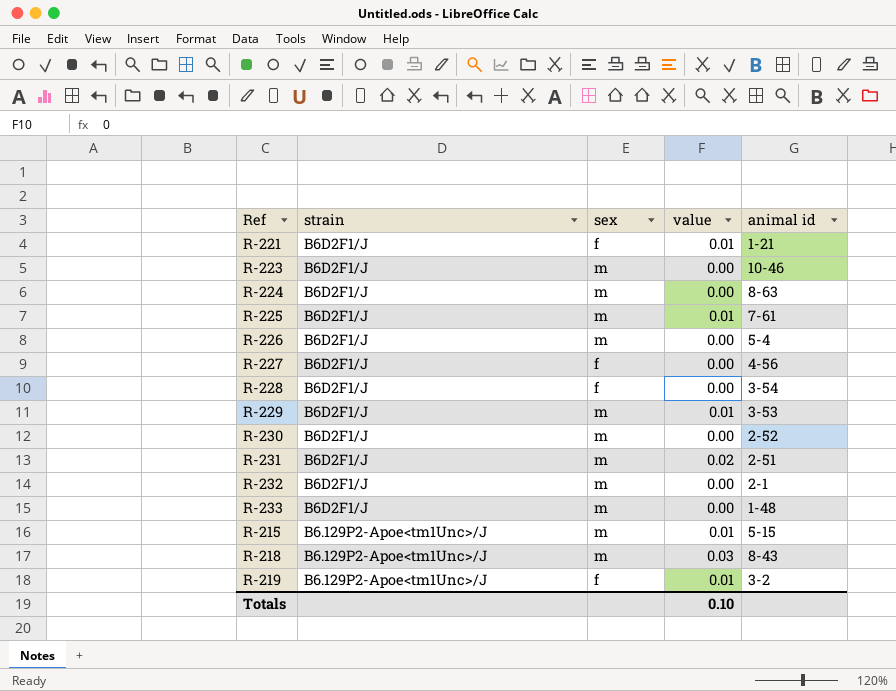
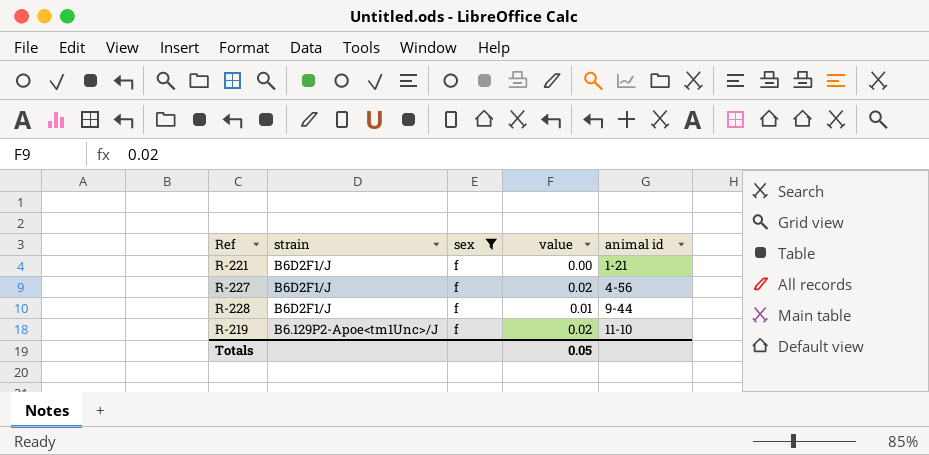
filter: none -> sex = f
R-221 | value: 0.01 -> 0.00
R-227 | value: 0.00 -> 0.02
R-228 | value: 0.00 -> 0.01
R-228 | animal id: 3-54 -> 9-44
R-219 | value: 0.01 -> 0.02
R-219 | animal id: 3-2 -> 11-10
Totals | value: 0.10 -> 0.05

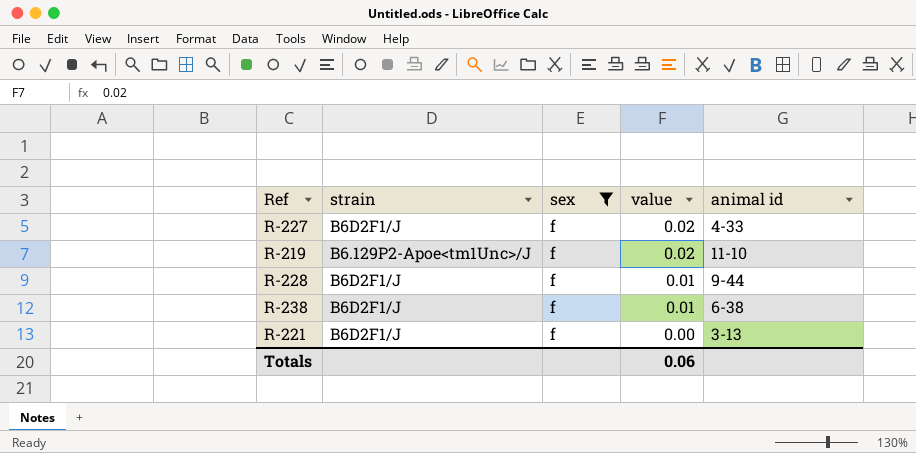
row order: strain descending -> value descending
R-227 | animal id: 4-56 -> 4-33
row R-238: none -> B6D2F1/J | f | 0.01 | 6-38
R-221 | animal id: 1-21 -> 3-13
Totals | value: 0.05 -> 0.06

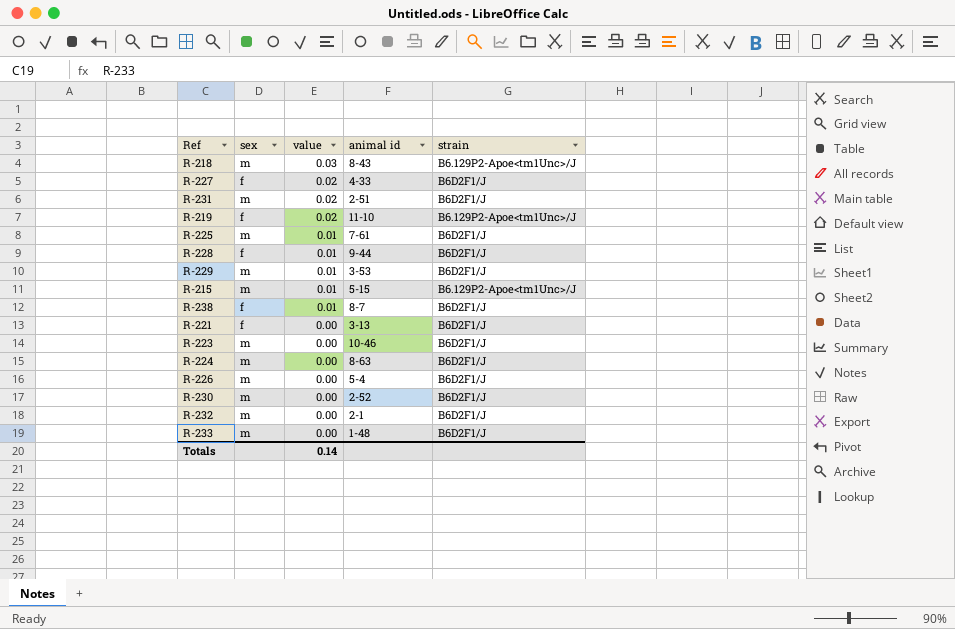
filter: sex = f -> none
column strain | position: 2 -> 5
R-238 | animal id: 6-38 -> 8-7
Totals | value: 0.06 -> 0.14

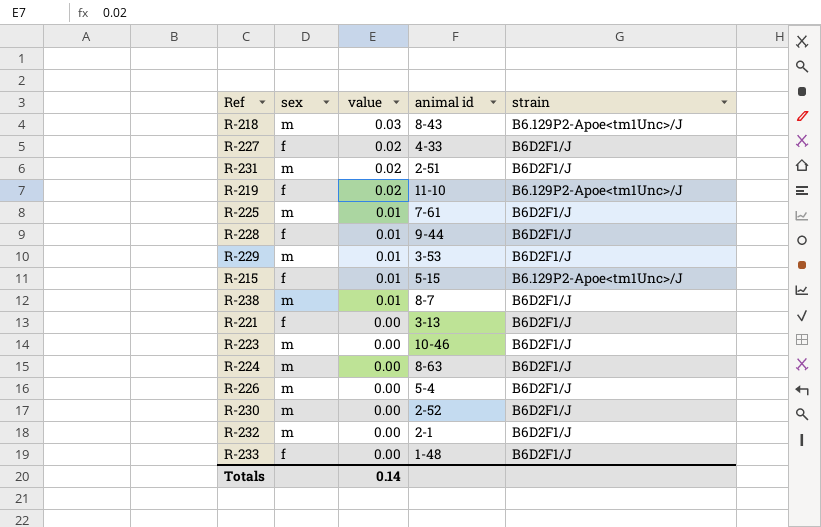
R-215 | sex: m -> f
R-238 | sex: f -> m
R-233 | sex: m -> f

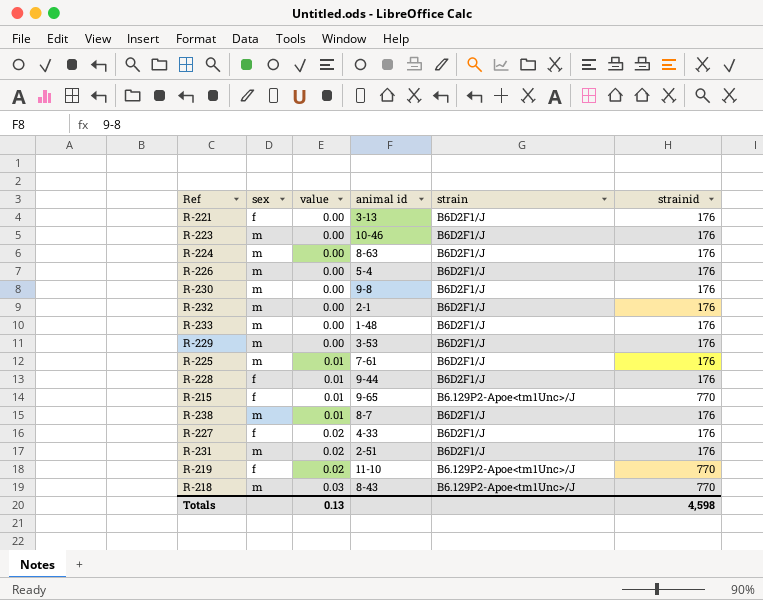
row order: value descending -> value ascending
column strainid | position: none -> 6
R-230 | animal id: 2-52 -> 9-8
R-233 | sex: f -> m
R-229 | value: 0.01 -> 0.00
R-215 | animal id: 5-15 -> 9-65
Totals | value: 0.14 -> 0.13

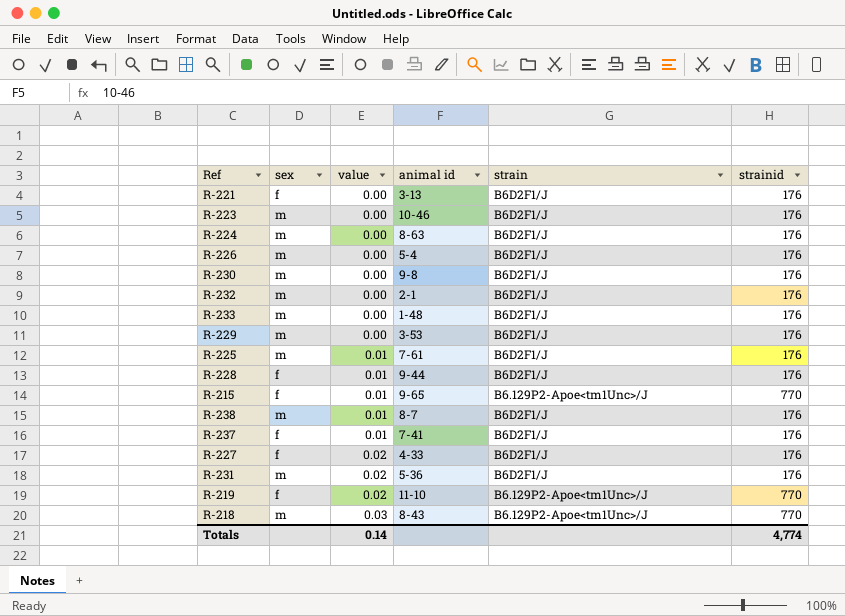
row R-237: none -> f | 0.01 | 7-41 | B6D2F1/J | 176
R-231 | animal id: 2-51 -> 5-36
Totals | value: 0.13 -> 0.14
Totals | strainid: 4,598 -> 4,774

